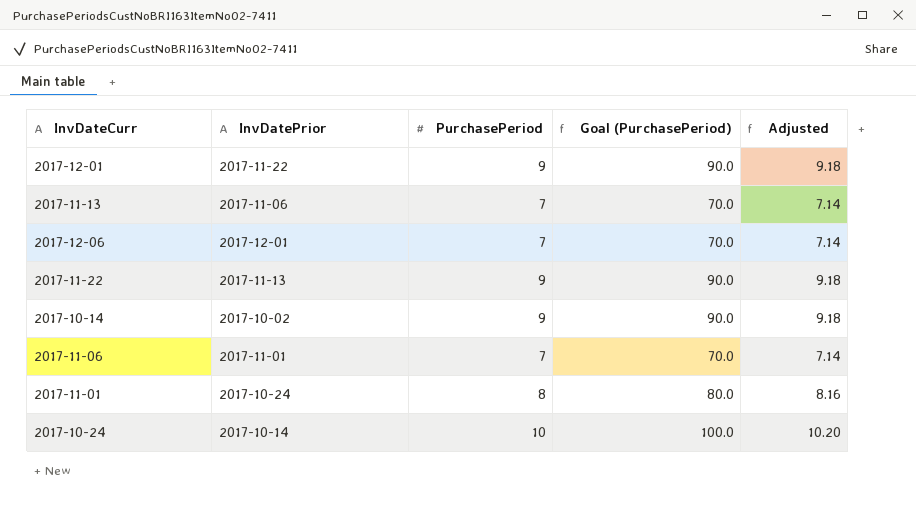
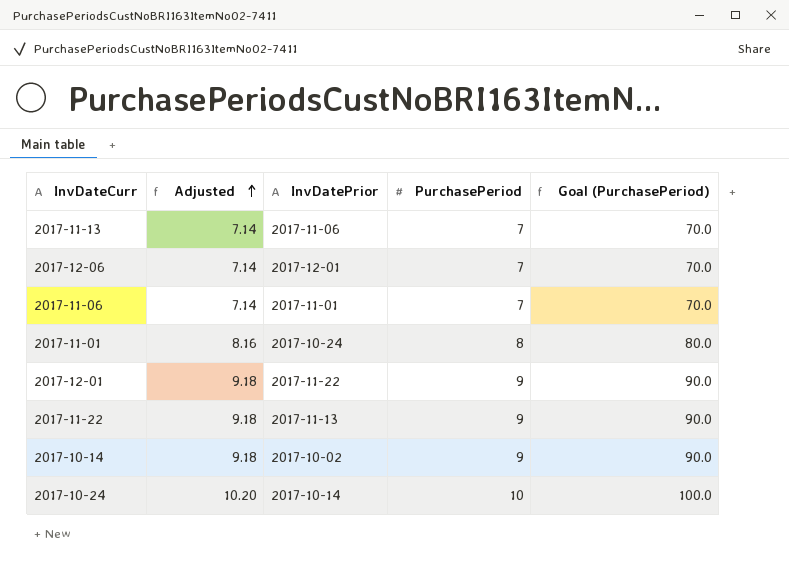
row order: none -> Adjusted ascending
column Adjusted | position: 5 -> 2

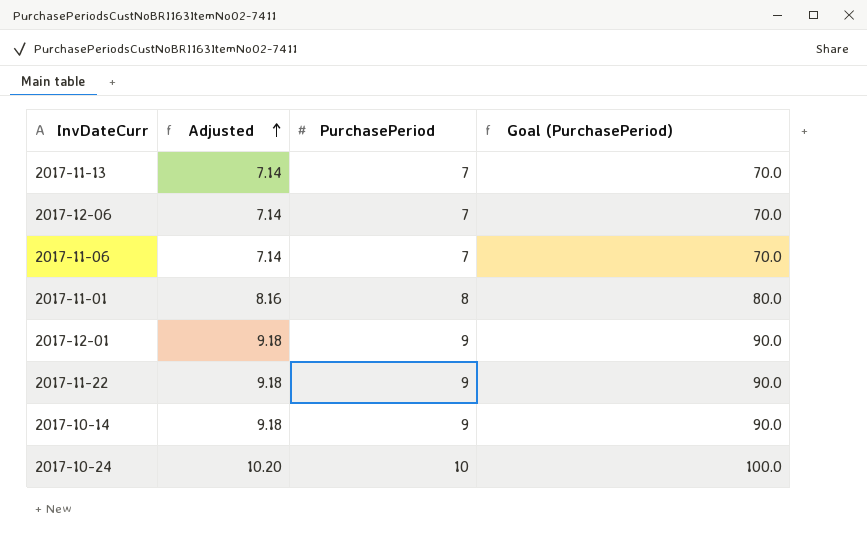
column InvDatePrior | position: 3 -> none

